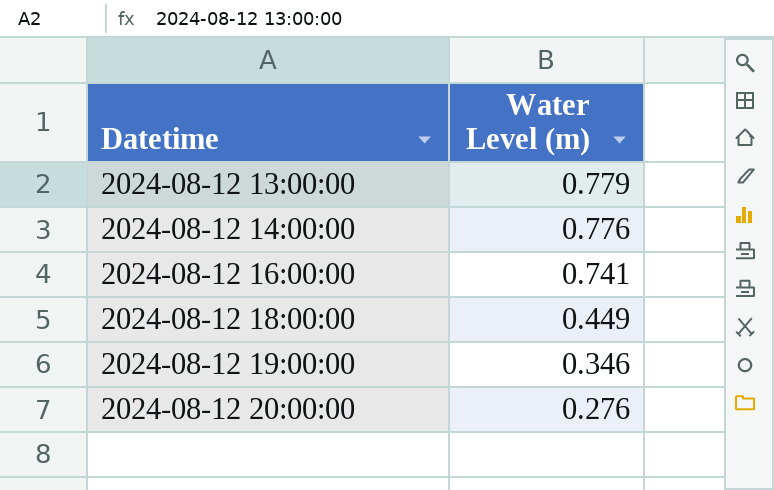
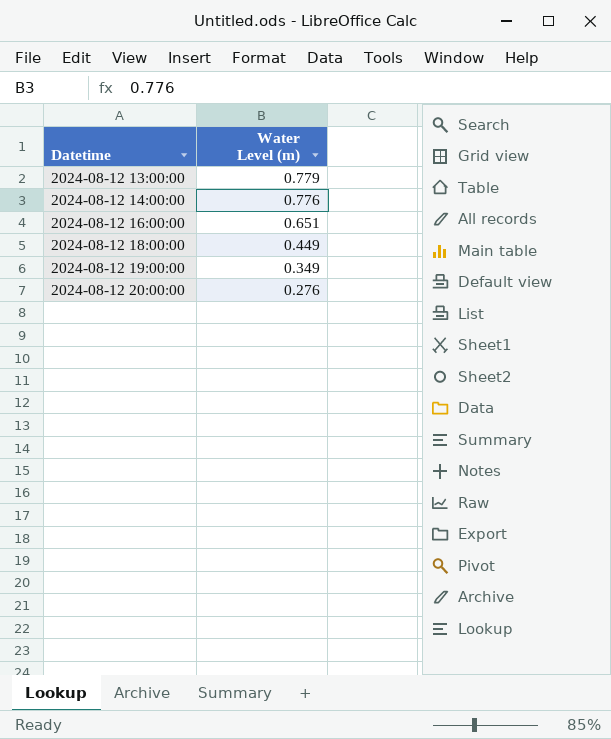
2024-08-12 16:00:00 | Water Level (m): 0.741 -> 0.651
2024-08-12 19:00:00 | Water Level (m): 0.346 -> 0.349

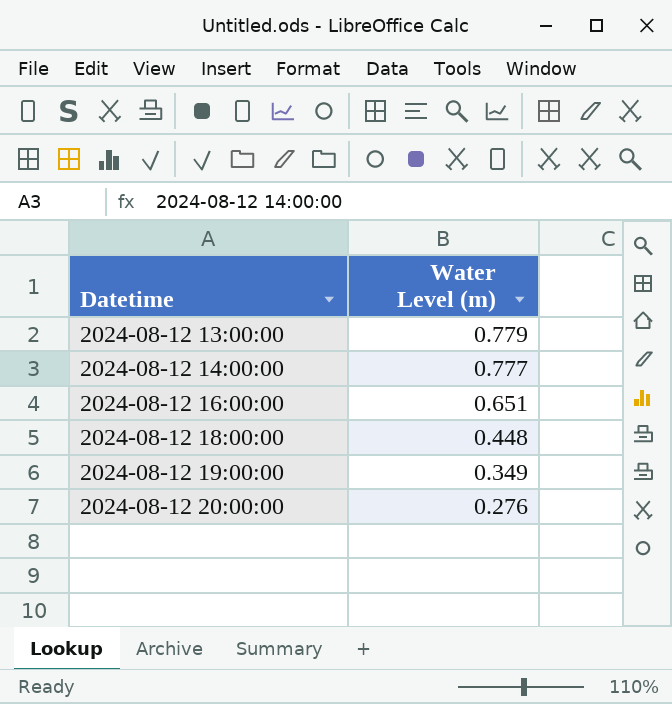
2024-08-12 14:00:00 | Water Level (m): 0.776 -> 0.777
2024-08-12 18:00:00 | Water Level (m): 0.449 -> 0.448

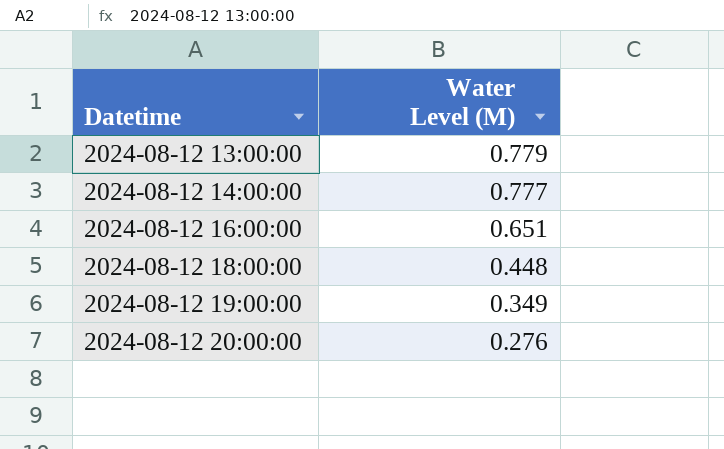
column name: Water Level (m) -> Water Level (M)

